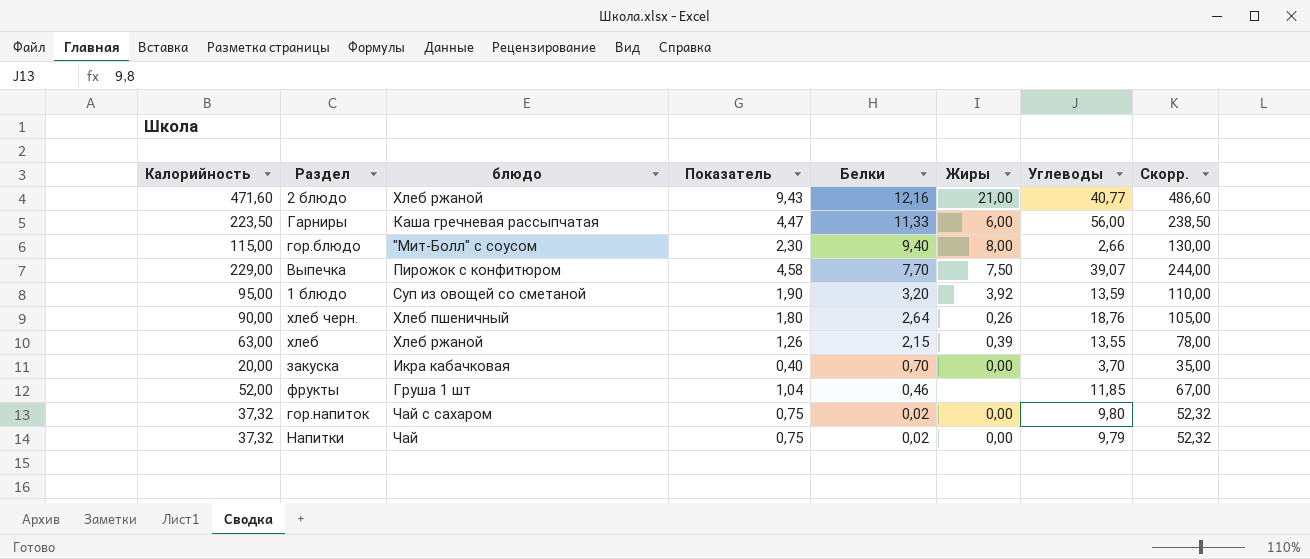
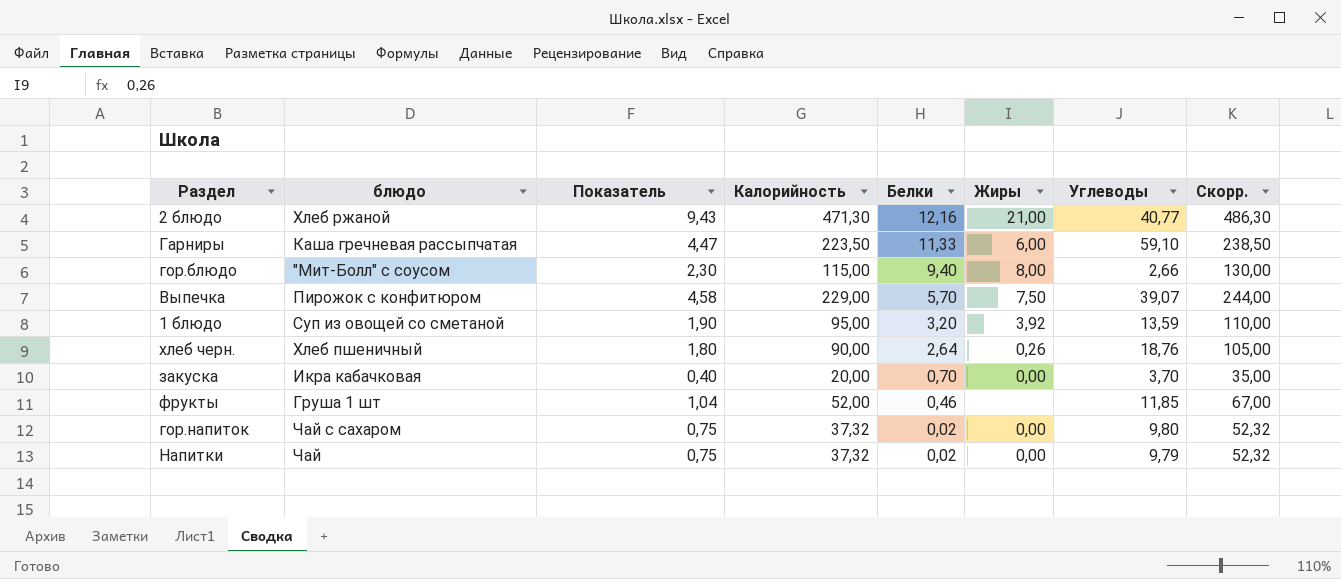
column Калорийность | position: 1 -> 4
row хлеб: 63,00 | Хлеб ржаной | 1,26 | 2,15 | 0,39 | 13,55 | 78,00 -> none
2 блюдо | Калорийность: 471,60 -> 471,30
2 блюдо | Скорр.: 486,60 -> 486,30
Гарниры | Углеводы: 56,00 -> 59,10
Выпечка | Белки: 7,70 -> 5,70

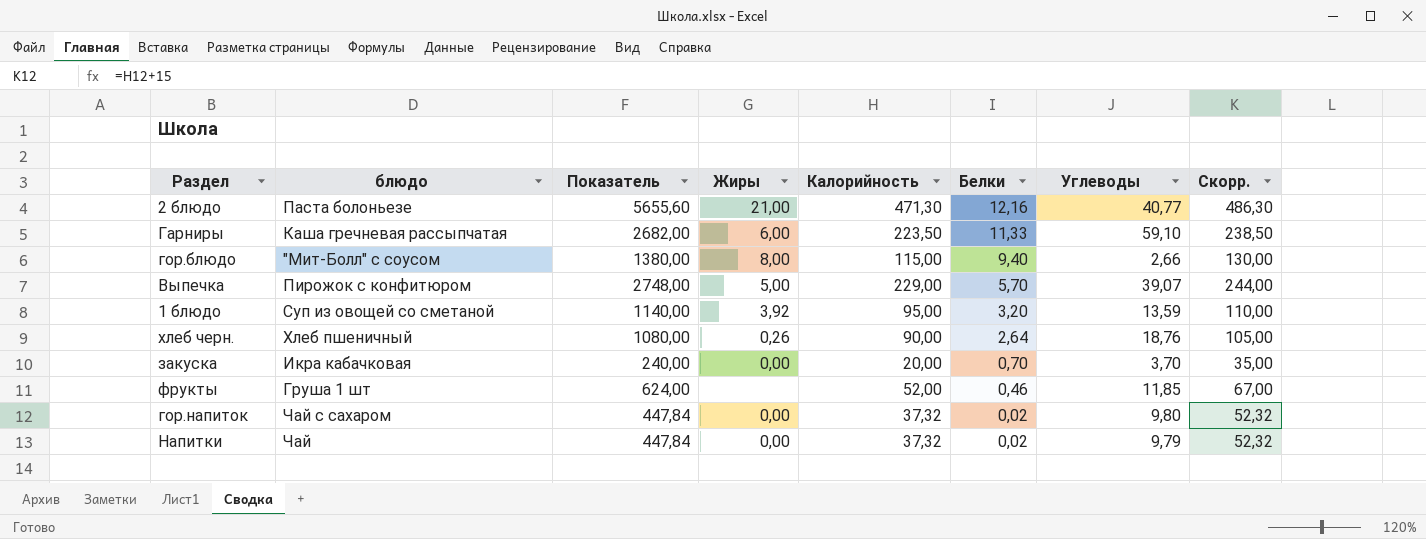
column Показатель | formula: [Калорийность] * 0,02 -> [Калорийность] * 12
column Жиры | position: 6 -> 4
2 блюдо | блюдо: Хлеб ржаной -> Паста болоньезе
Выпечка | Жиры: 7,50 -> 5,00

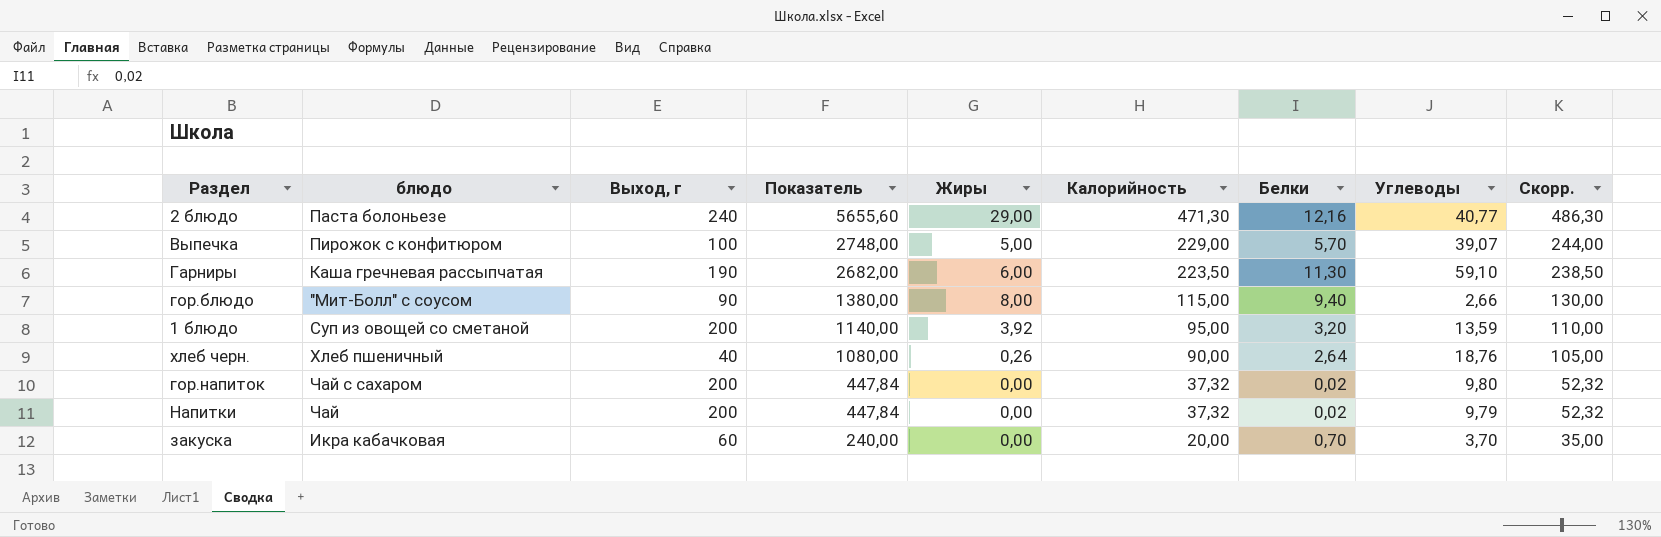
row order: Белки descending -> Показатель descending
column Выход, г | position: none -> 3
row фрукты: Груша 1 шт | 624,00 | none | 52,00 | 0,46 | 11,85 | 67,00 -> none
2 блюдо | Жиры: 21,00 -> 29,00
Гарниры | Белки: 11,33 -> 11,30

